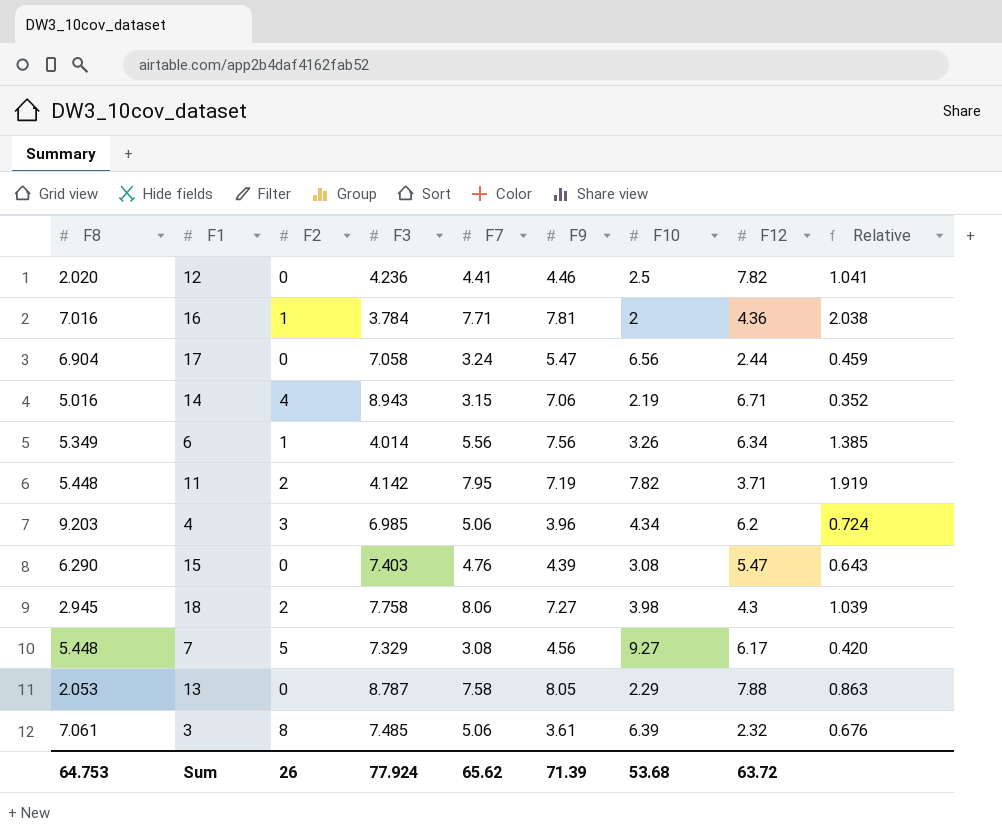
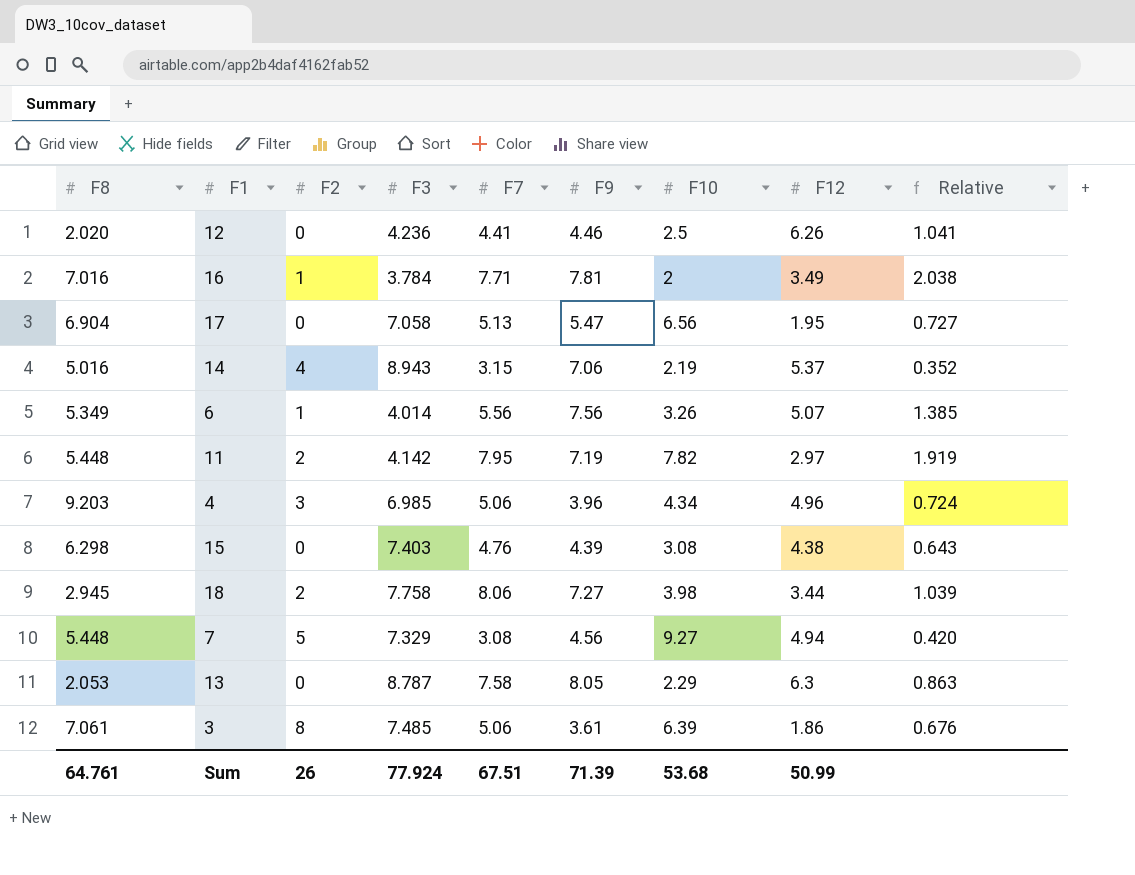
12 | F12: 7.82 -> 6.26
16 | F12: 4.36 -> 3.49
17 | F7: 3.24 -> 5.13
17 | F12: 2.44 -> 1.95
17 | Relative: 0.459 -> 0.727
14 | F12: 6.71 -> 5.37
6 | F12: 6.34 -> 5.07
11 | F12: 3.71 -> 2.97
4 | F12: 6.2 -> 4.96
15 | F8: 6.290 -> 6.298
15 | F12: 5.47 -> 4.38
18 | F12: 4.3 -> 3.44
7 | F12: 6.17 -> 4.94
13 | F12: 7.88 -> 6.3
3 | F12: 2.32 -> 1.86
Sum | F8: 64.753 -> 64.761
Sum | F7: 65.62 -> 67.51
Sum | F12: 63.72 -> 50.99

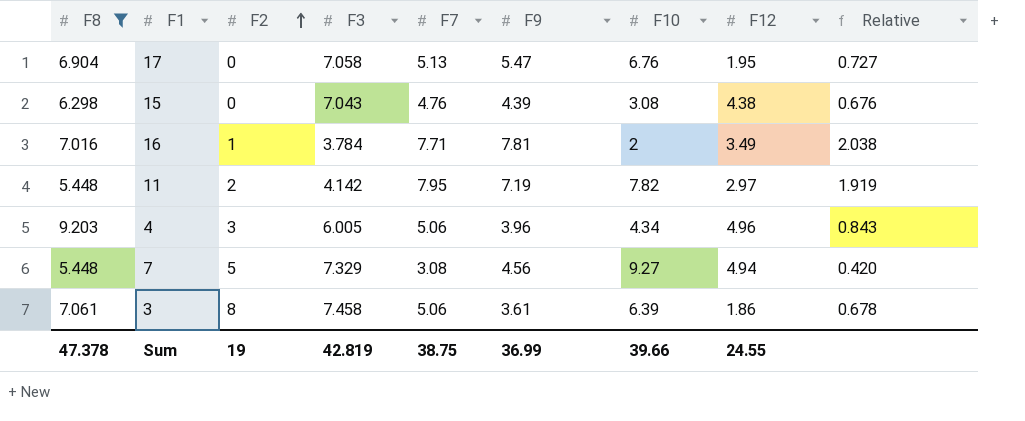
filter: none -> F8 >= 5.448
row order: none -> F2 ascending
17 | F10: 6.56 -> 6.76
15 | F3: 7.403 -> 7.043
15 | Relative: 0.643 -> 0.676
4 | F3: 6.985 -> 6.005
4 | Relative: 0.724 -> 0.843
3 | F3: 7.485 -> 7.458
3 | Relative: 0.676 -> 0.678
Sum | F8: 64.761 -> 47.378
Sum | F2: 26 -> 19
Sum | F3: 77.924 -> 42.819
Sum | F7: 67.51 -> 38.75
Sum | F9: 71.39 -> 36.99
Sum | F10: 53.68 -> 39.66
Sum | F12: 50.99 -> 24.55

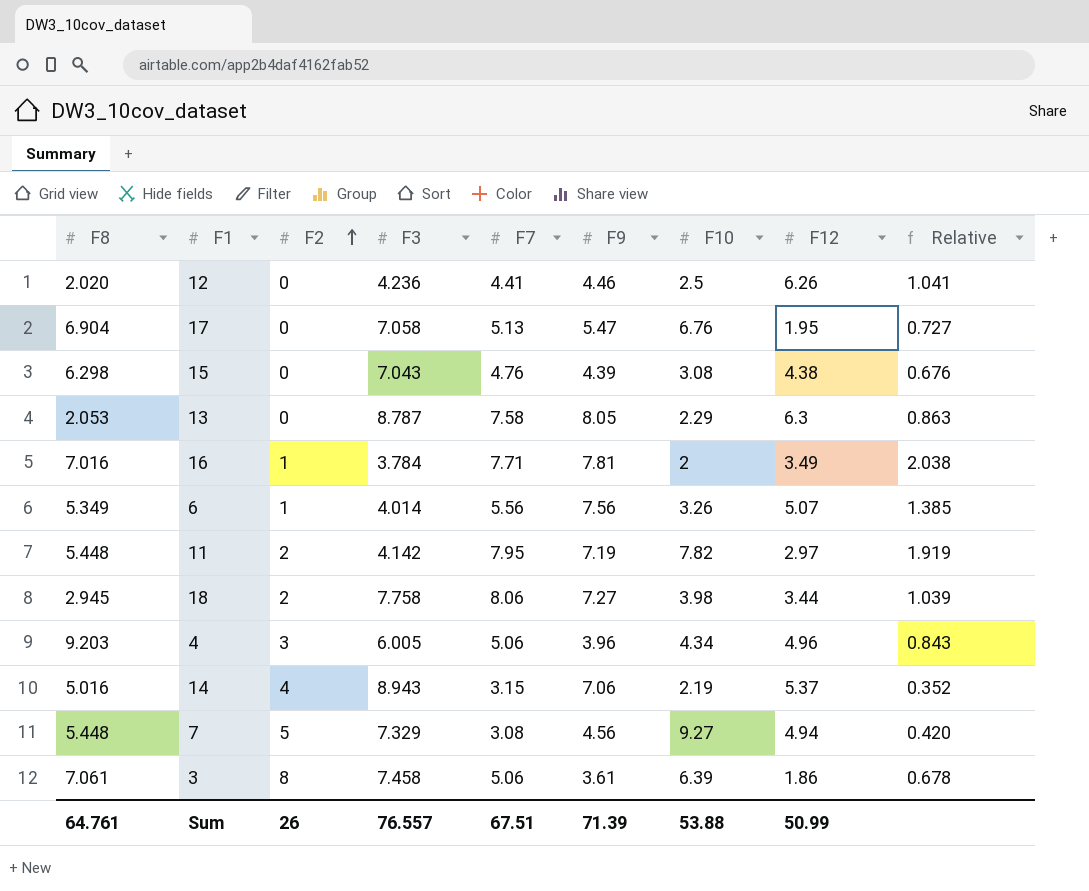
filter: F8 >= 5.448 -> none
Sum | F8: 47.378 -> 64.761
Sum | F2: 19 -> 26
Sum | F3: 42.819 -> 76.557
Sum | F7: 38.75 -> 67.51
Sum | F9: 36.99 -> 71.39
Sum | F10: 39.66 -> 53.88
Sum | F12: 24.55 -> 50.99

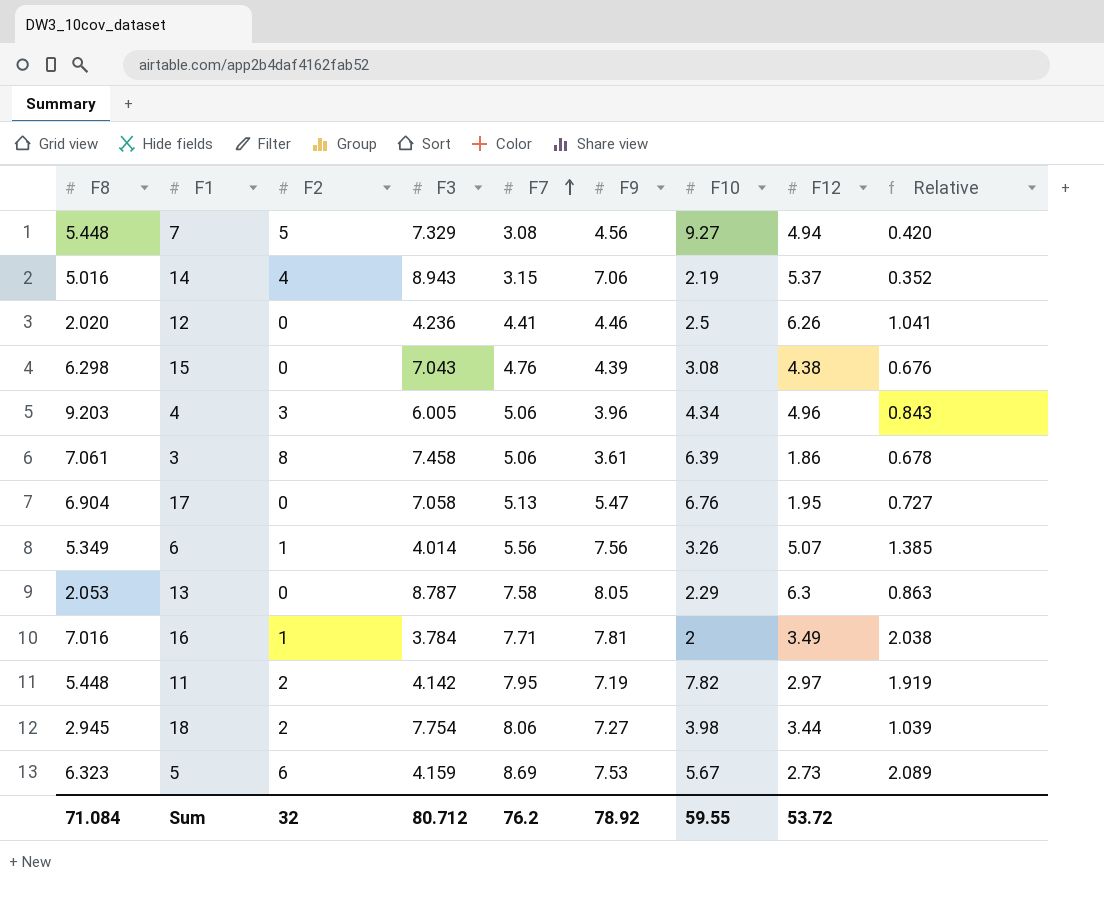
row order: F2 ascending -> F7 ascending
18 | F3: 7.758 -> 7.754
row 5: none -> 6.323 | 6 | 4.159 | 8.69 | 7.53 | 5.67 | 2.73 | 2.089
Sum | F8: 64.761 -> 71.084
Sum | F2: 26 -> 32
Sum | F3: 76.557 -> 80.712
Sum | F7: 67.51 -> 76.2
Sum | F9: 71.39 -> 78.92
Sum | F10: 53.88 -> 59.55
Sum | F12: 50.99 -> 53.72

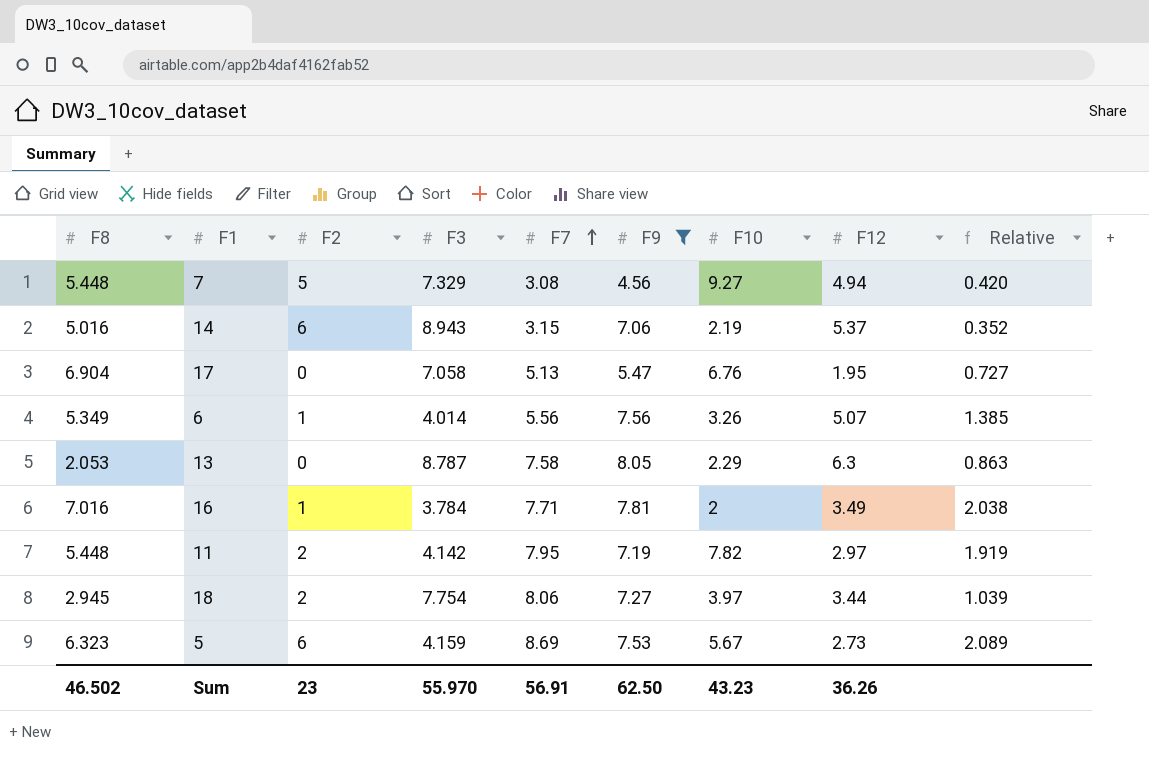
filter: none -> F9 >= 4.56
14 | F2: 4 -> 6
18 | F10: 3.98 -> 3.97
Sum | F8: 71.084 -> 46.502
Sum | F2: 32 -> 23
Sum | F3: 80.712 -> 55.970
Sum | F7: 76.2 -> 56.91
Sum | F9: 78.92 -> 62.50
Sum | F10: 59.55 -> 43.23
Sum | F12: 53.72 -> 36.26

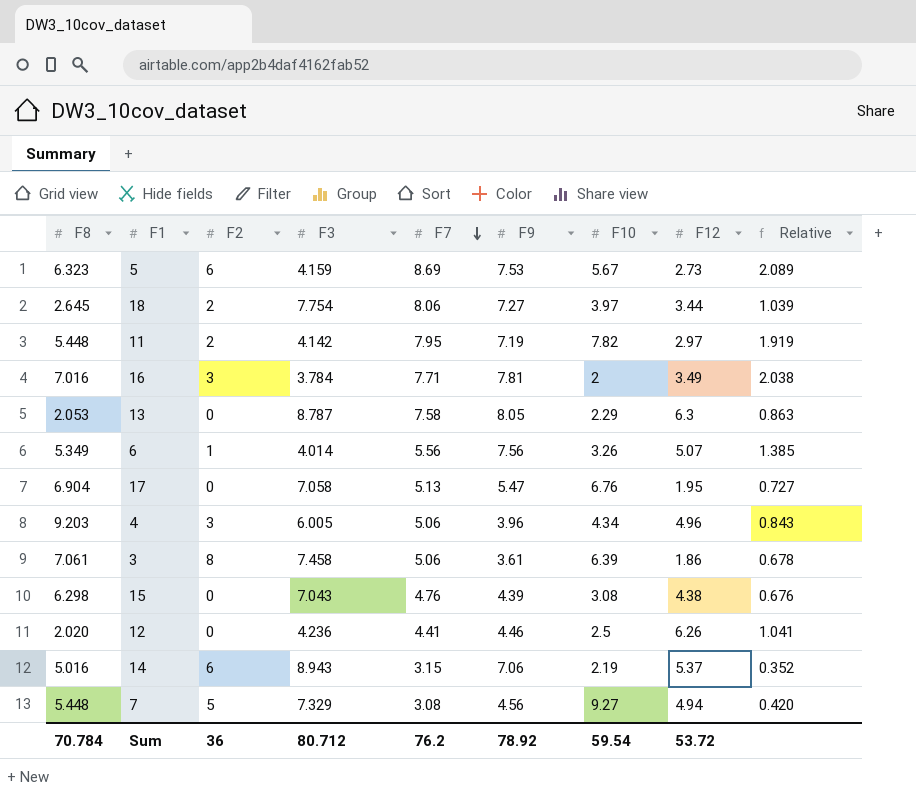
filter: F9 >= 4.56 -> none
row order: F7 ascending -> F7 descending
18 | F8: 2.945 -> 2.645
16 | F2: 1 -> 3
Sum | F8: 46.502 -> 70.784
Sum | F2: 23 -> 36
Sum | F3: 55.970 -> 80.712
Sum | F7: 56.91 -> 76.2
Sum | F9: 62.50 -> 78.92
Sum | F10: 43.23 -> 59.54
Sum | F12: 36.26 -> 53.72

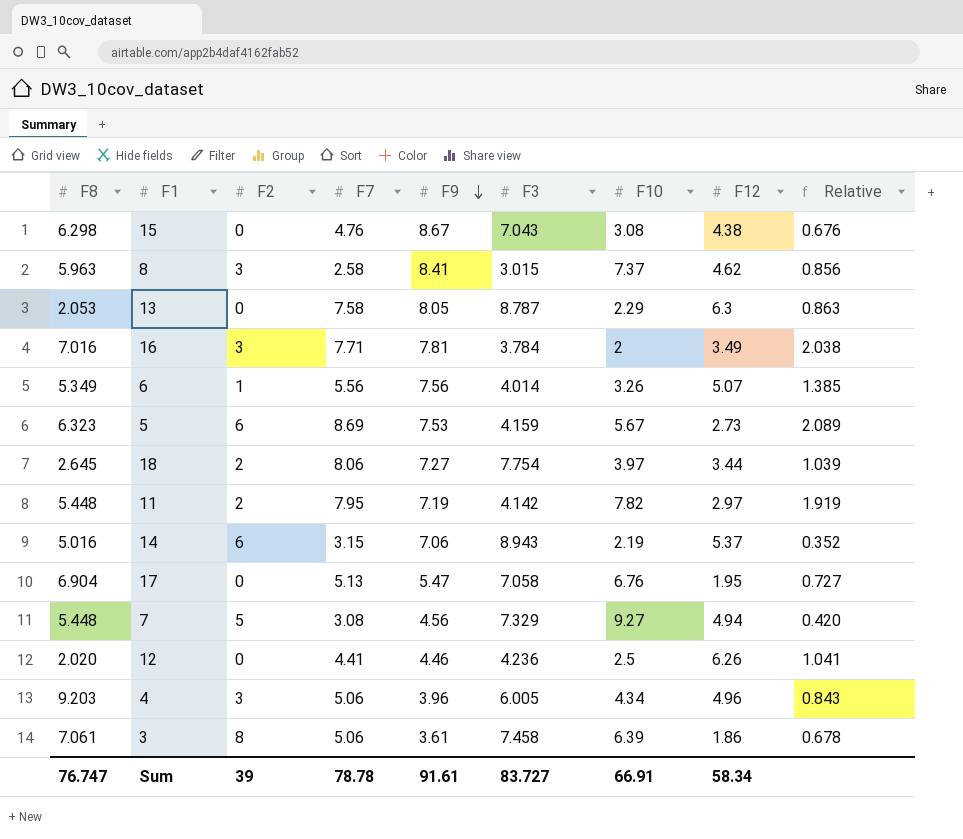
row order: F7 descending -> F9 descending
column F3 | position: 4 -> 6
15 | F9: 4.39 -> 8.67
row 8: none -> 5.963 | 3 | 2.58 | 8.41 | 3.015 | 7.37 | 4.62 | 0.856
Sum | F8: 70.784 -> 76.747
Sum | F2: 36 -> 39
Sum | F7: 76.2 -> 78.78
Sum | F9: 78.92 -> 91.61
Sum | F3: 80.712 -> 83.727
Sum | F10: 59.54 -> 66.91
Sum | F12: 53.72 -> 58.34

